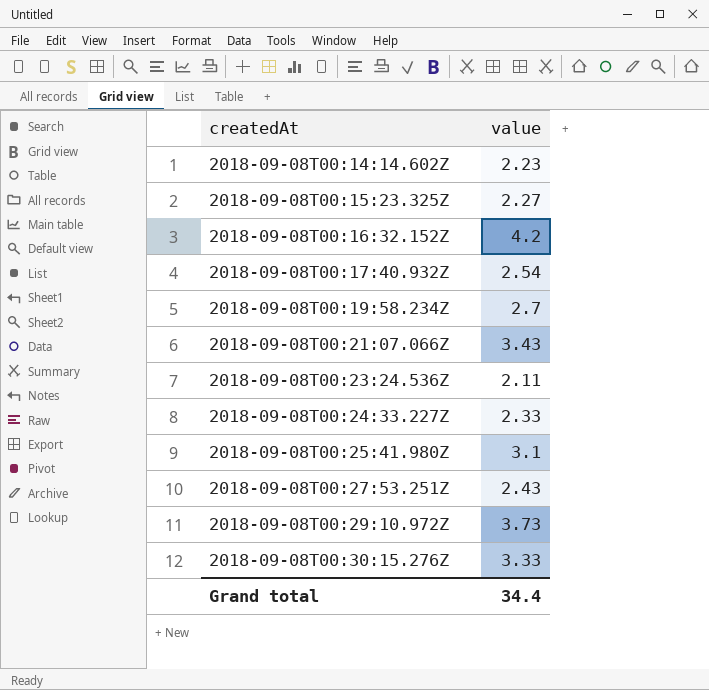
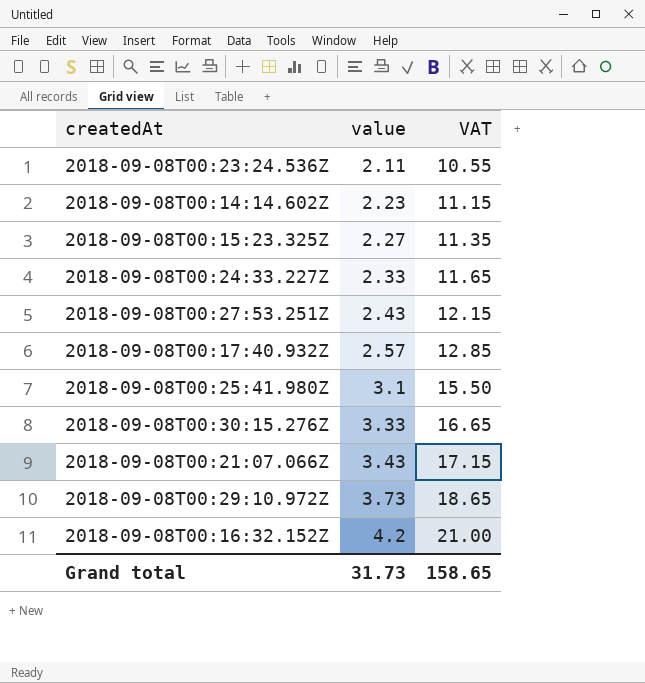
row order: createdAt ascending -> value ascending
column VAT | formula: none -> [value] * 5
row 2018-09-08T00:19:58.234Z: 2.7 -> none
2018-09-08T00:17:40.932Z | value: 2.54 -> 2.57
Grand total | value: 34.4 -> 31.73

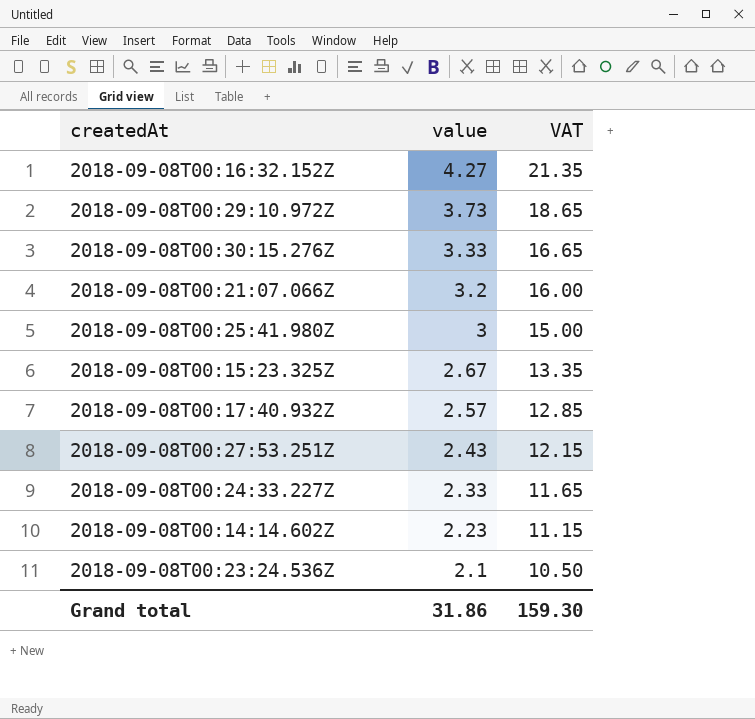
row order: value ascending -> value descending
2018-09-08T00:16:32.152Z | value: 4.2 -> 4.27
2018-09-08T00:16:32.152Z | VAT: 21.00 -> 21.35
2018-09-08T00:21:07.066Z | value: 3.43 -> 3.2
2018-09-08T00:21:07.066Z | VAT: 17.15 -> 16.00
2018-09-08T00:25:41.980Z | value: 3.1 -> 3
2018-09-08T00:25:41.980Z | VAT: 15.50 -> 15.00
2018-09-08T00:15:23.325Z | value: 2.27 -> 2.67
2018-09-08T00:15:23.325Z | VAT: 11.35 -> 13.35
2018-09-08T00:23:24.536Z | value: 2.11 -> 2.1
2018-09-08T00:23:24.536Z | VAT: 10.55 -> 10.50
Grand total | value: 31.73 -> 31.86
Grand total | VAT: 158.65 -> 159.30

